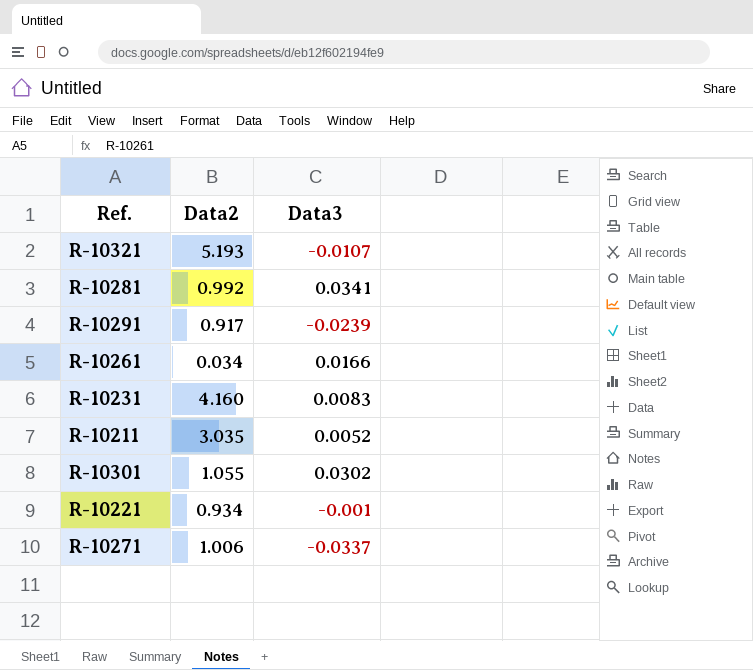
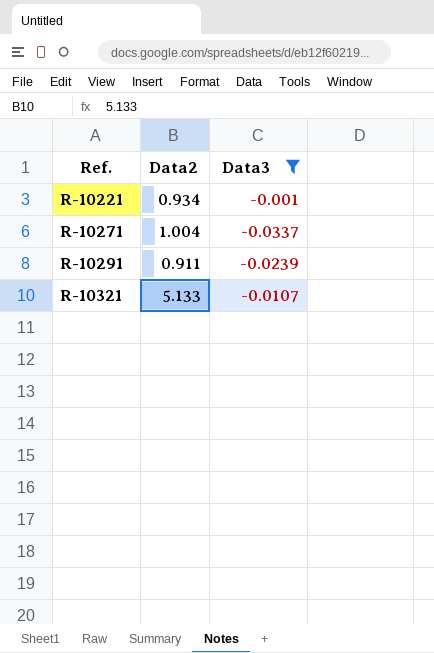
filter: none -> Data3 <= -0.001
row order: none -> Ref. ascending
R-10271 | Data2: 1.006 -> 1.004
R-10291 | Data2: 0.917 -> 0.911
R-10321 | Data2: 5.193 -> 5.133

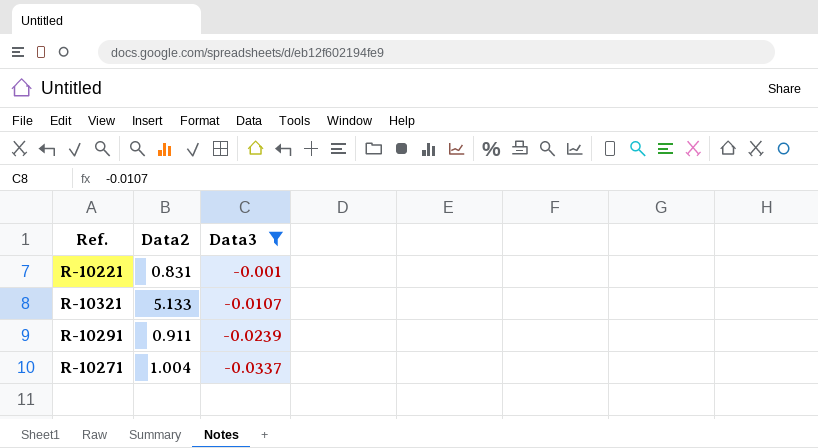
row order: Ref. ascending -> Data3 descending
R-10221 | Data2: 0.934 -> 0.831

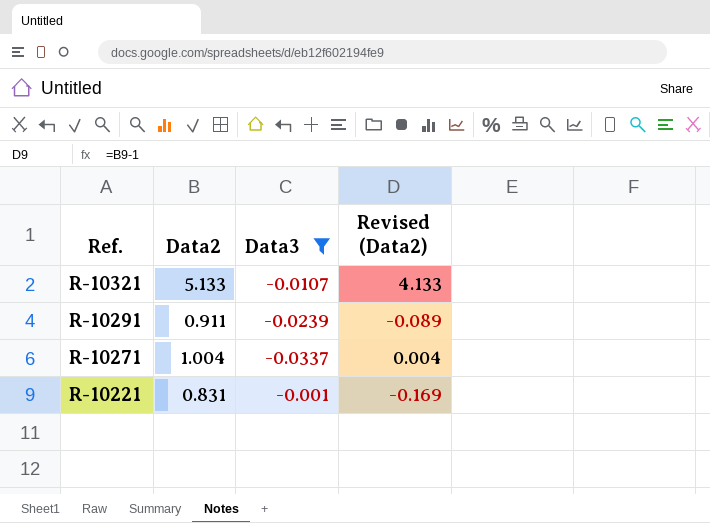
row order: Data3 descending -> Ref. descending
column Revised (Data2) | formula: none -> [Data2] - 1

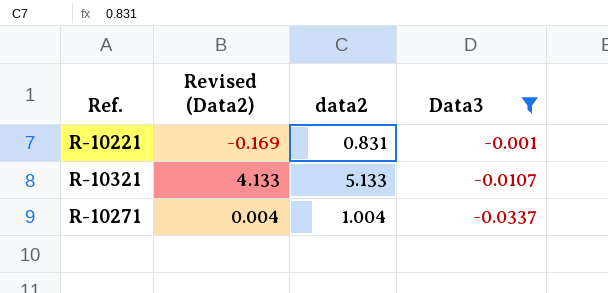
row order: Ref. descending -> Data3 descending
column Revised (Data2) | position: 4 -> 2
column name: Data2 -> data2
row R-10291: 0.911 | -0.0239 | -0.089 -> none

